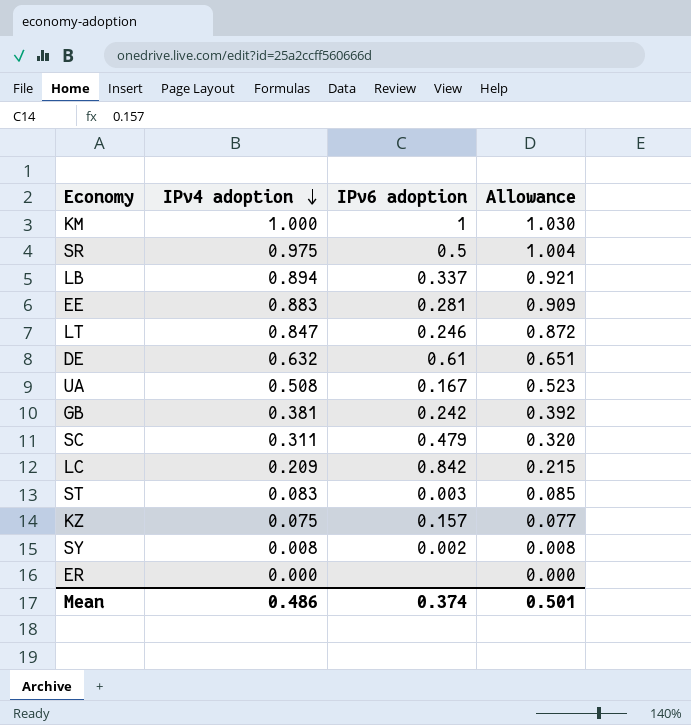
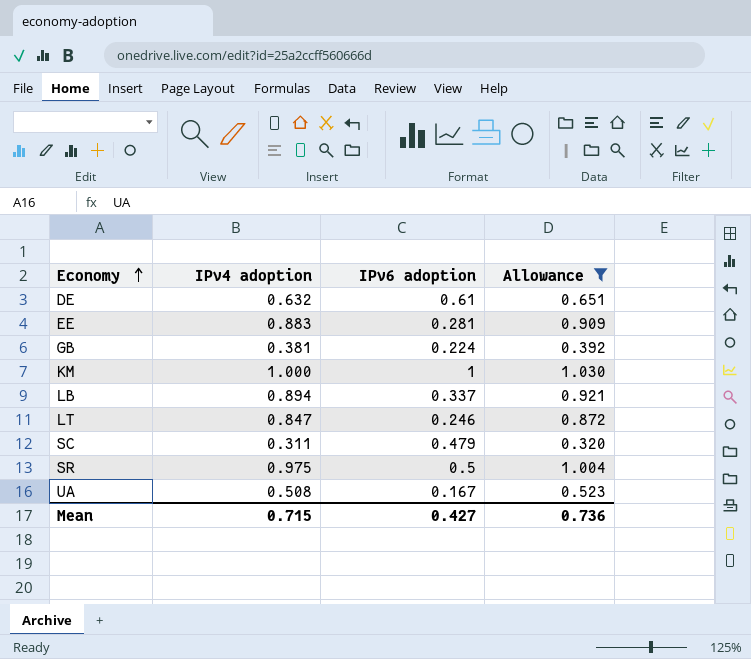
filter: none -> Allowance >= 0.320
row order: IPv4 adoption descending -> Economy ascending
GB | IPv6 adoption: 0.242 -> 0.224
Mean | IPv4 adoption: 0.486 -> 0.715
Mean | IPv6 adoption: 0.374 -> 0.427
Mean | Allowance: 0.501 -> 0.736

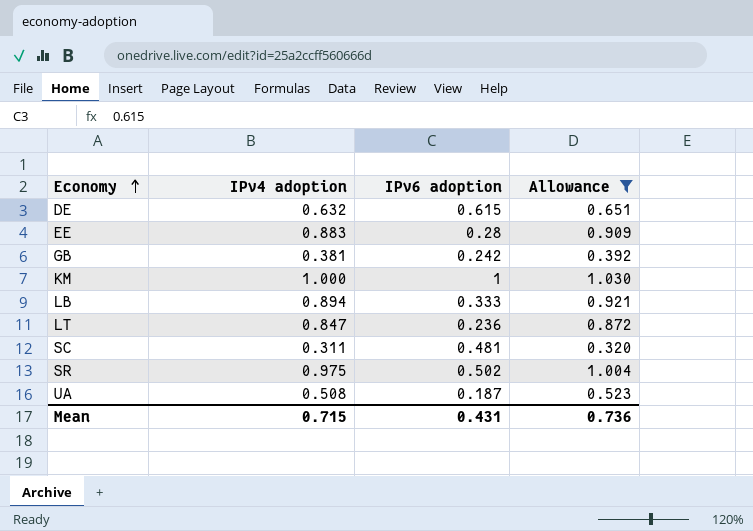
DE | IPv6 adoption: 0.61 -> 0.615
EE | IPv6 adoption: 0.281 -> 0.28
GB | IPv6 adoption: 0.224 -> 0.242
LB | IPv6 adoption: 0.337 -> 0.333
LT | IPv6 adoption: 0.246 -> 0.236
SC | IPv6 adoption: 0.479 -> 0.481
SR | IPv6 adoption: 0.5 -> 0.502
UA | IPv6 adoption: 0.167 -> 0.187
Mean | IPv6 adoption: 0.427 -> 0.431

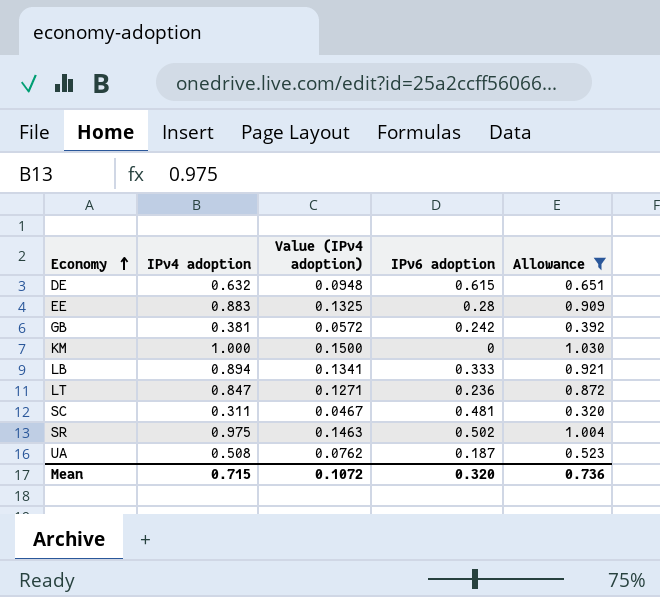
column Value (IPv4 adoption) | formula: none -> [IPv4 adoption] * 0.15
KM | IPv6 adoption: 1 -> 0
Mean | IPv6 adoption: 0.431 -> 0.320

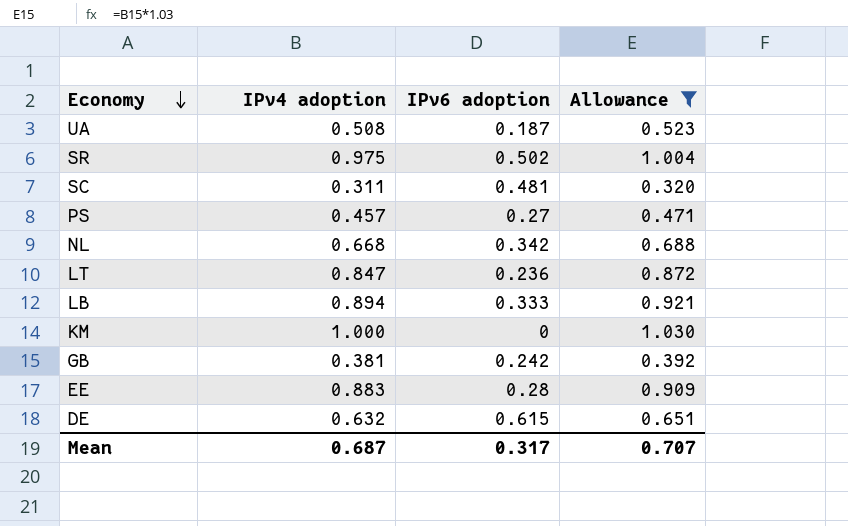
row order: Economy ascending -> Economy descending
column Value (IPv4 adoption) | formula: [IPv4 adoption] * 0.15 -> none
row PS: none -> 0.457 | 0.27 | 0.471
row NL: none -> 0.668 | 0.342 | 0.688
Mean | IPv4 adoption: 0.715 -> 0.687
Mean | IPv6 adoption: 0.320 -> 0.317
Mean | Allowance: 0.736 -> 0.707

